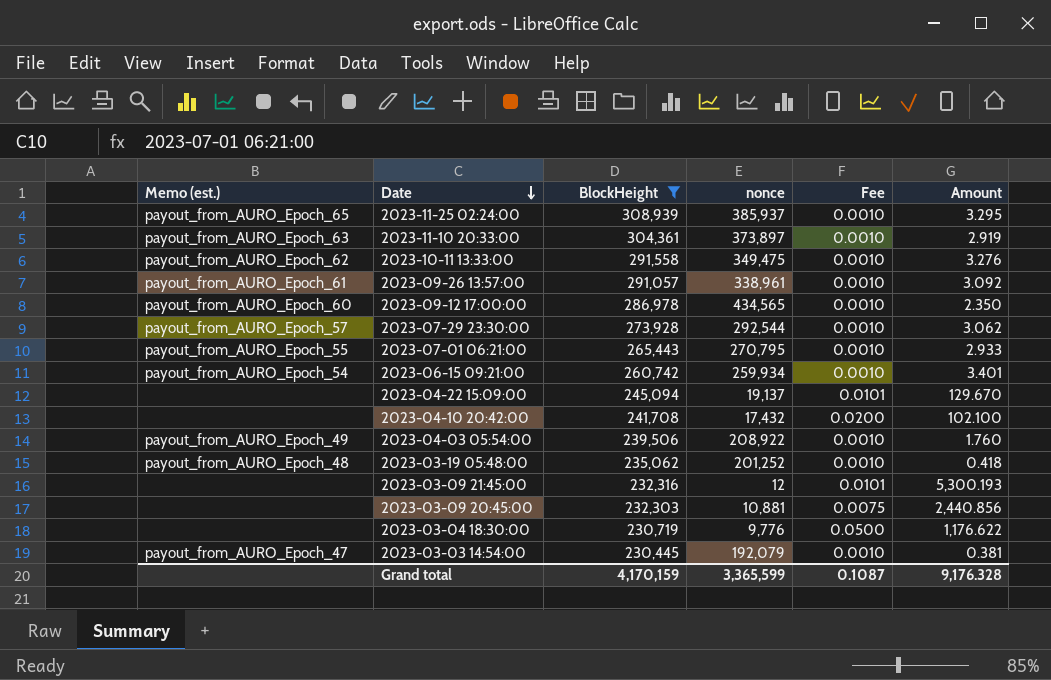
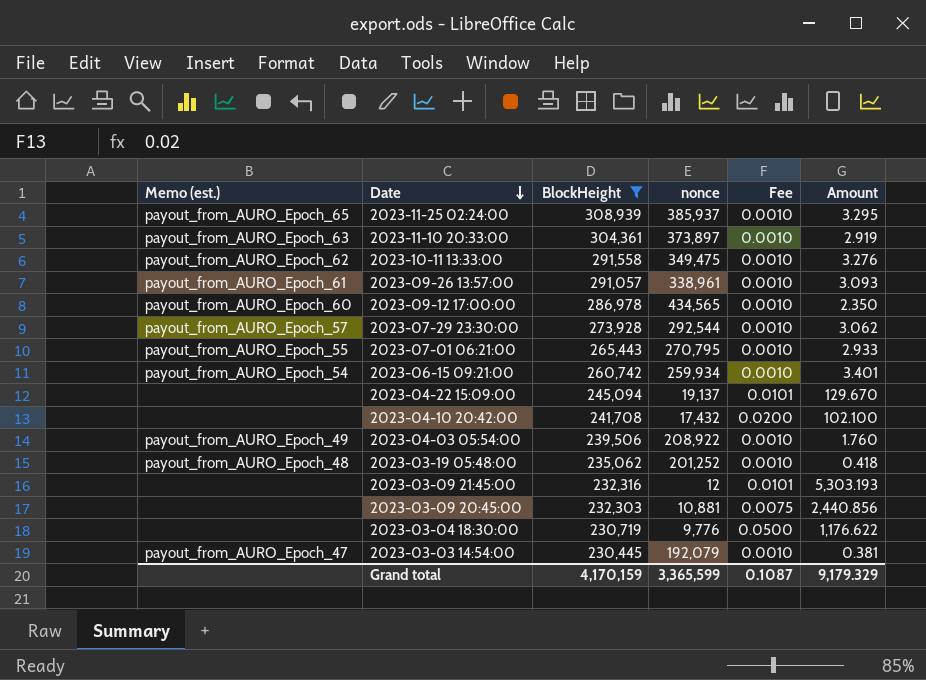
2023-09-26 13:57:00 | Amount: 3.092 -> 3.093
2023-03-09 21:45:00 | Amount: 5,300.193 -> 5,303.193
Grand total | Amount: 9,176.328 -> 9,179.329

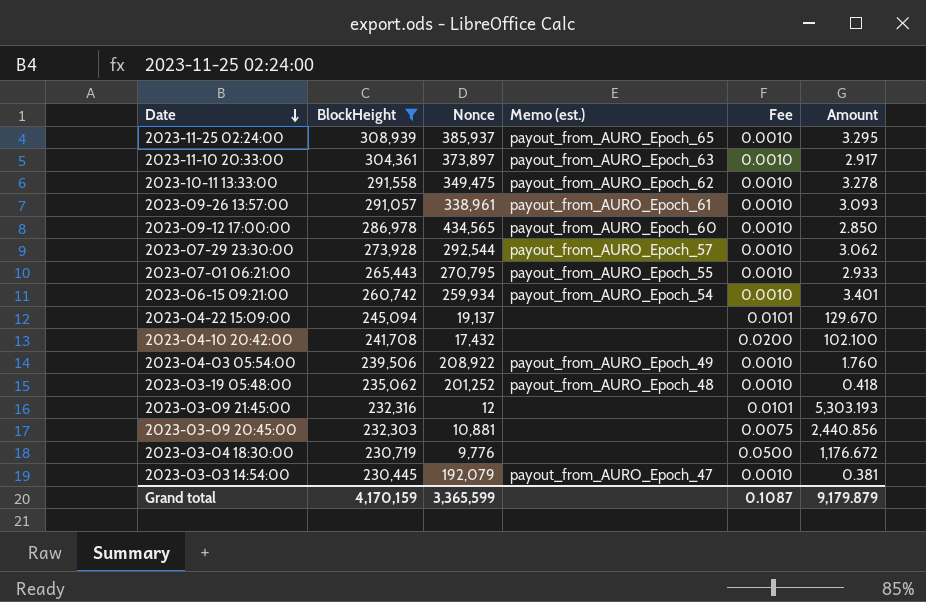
column name: nonce -> Nonce
column Memo (est.) | position: 1 -> 4
2023-11-10 20:33:00 | Amount: 2.919 -> 2.917
2023-10-11 13:33:00 | Amount: 3.276 -> 3.278
2023-09-12 17:00:00 | Amount: 2.350 -> 2.850
2023-03-04 18:30:00 | Amount: 1,176.622 -> 1,176.672
Grand total | Amount: 9,179.329 -> 9,179.879

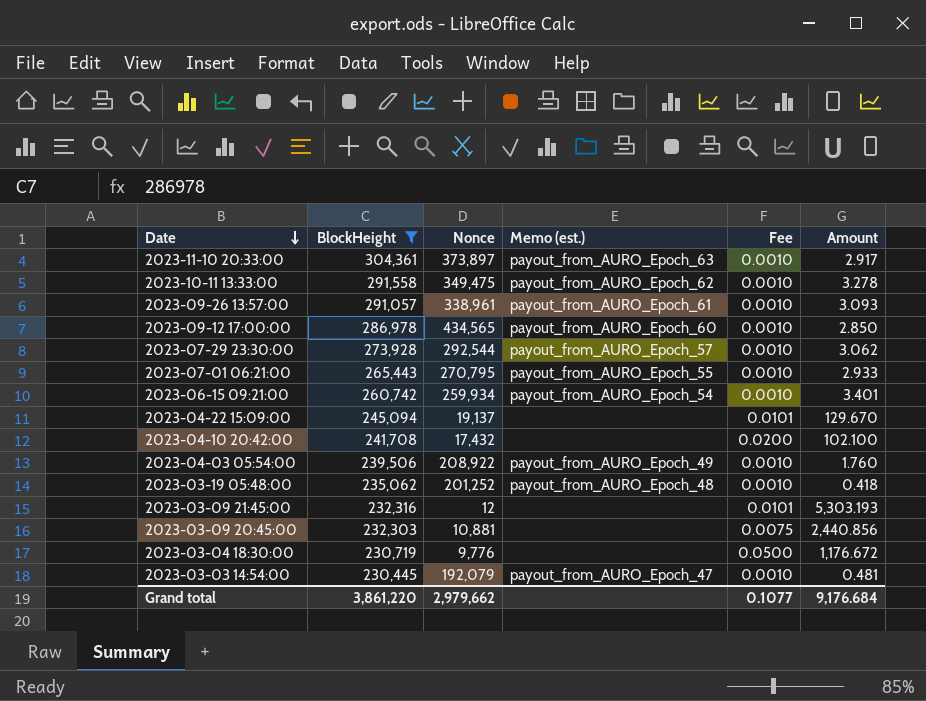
row 2023-11-25 02:24:00: 308,939 | 385,937 | payout_from_AURO_Epoch_65 | 0.0010 | 3.295 -> none
2023-03-03 14:54:00 | Amount: 0.381 -> 0.481
Grand total | BlockHeight: 4,170,159 -> 3,861,220
Grand total | Nonce: 3,365,599 -> 2,979,662
Grand total | Fee: 0.1087 -> 0.1077
Grand total | Amount: 9,179.879 -> 9,176.684

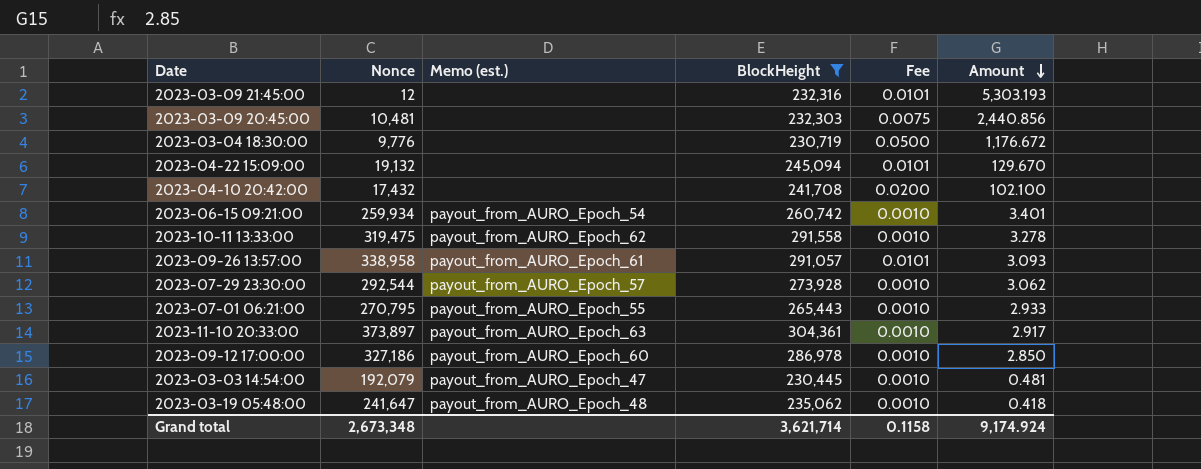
row order: Date descending -> Amount descending
column BlockHeight | position: 2 -> 4
row 2023-04-03 05:54:00: 239,506 | 208,922 | payout_from_AURO_Epoch_49 | 0.0010 | 1.760 -> none
2023-03-09 20:45:00 | Nonce: 10,881 -> 10,481
2023-04-22 15:09:00 | Nonce: 19,137 -> 19,132
2023-10-11 13:33:00 | Nonce: 349,475 -> 319,475
2023-09-26 13:57:00 | Nonce: 338,961 -> 338,958
2023-09-26 13:57:00 | Fee: 0.0010 -> 0.0101
2023-09-12 17:00:00 | Nonce: 434,565 -> 327,186
2023-03-19 05:48:00 | Nonce: 201,252 -> 241,647
Grand total | Nonce: 2,979,662 -> 2,673,348
Grand total | BlockHeight: 3,861,220 -> 3,621,714
Grand total | Fee: 0.1077 -> 0.1158
Grand total | Amount: 9,176.684 -> 9,174.924

